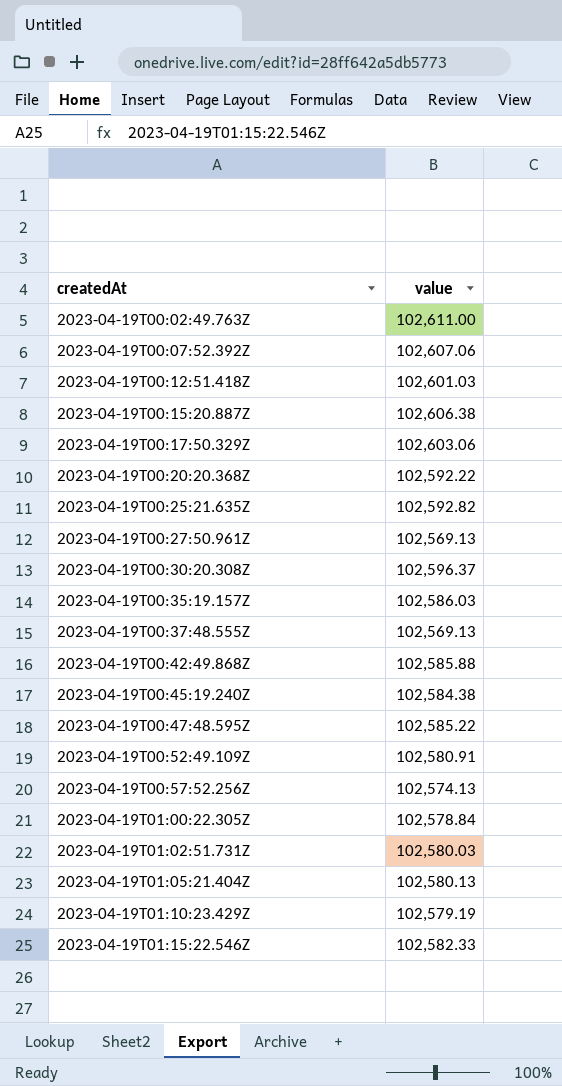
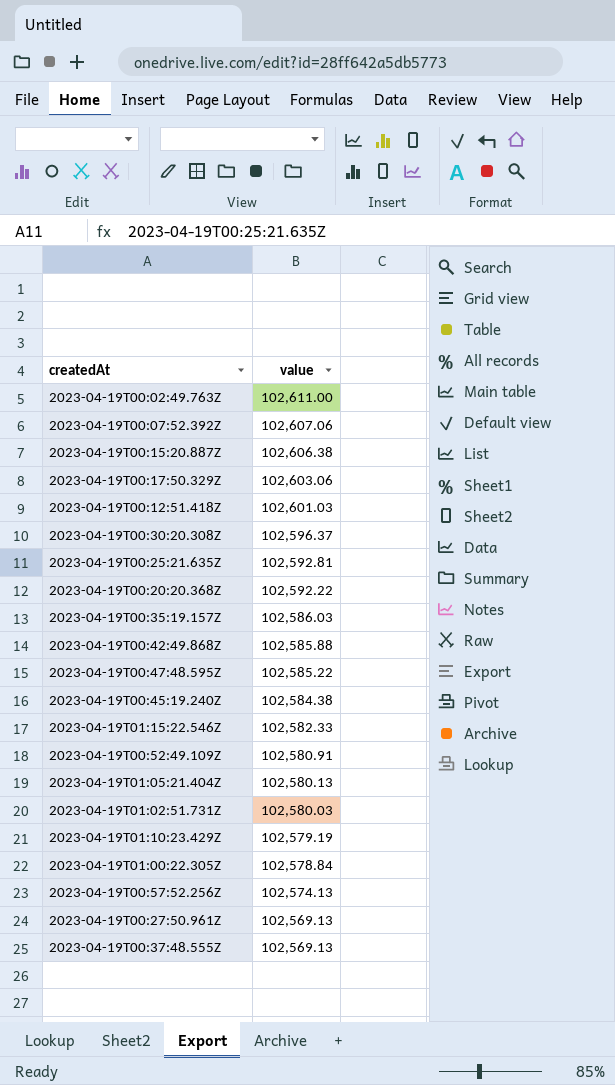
row order: createdAt ascending -> value descending
2023-04-19T00:25:21.635Z | value: 102,592.82 -> 102,592.81

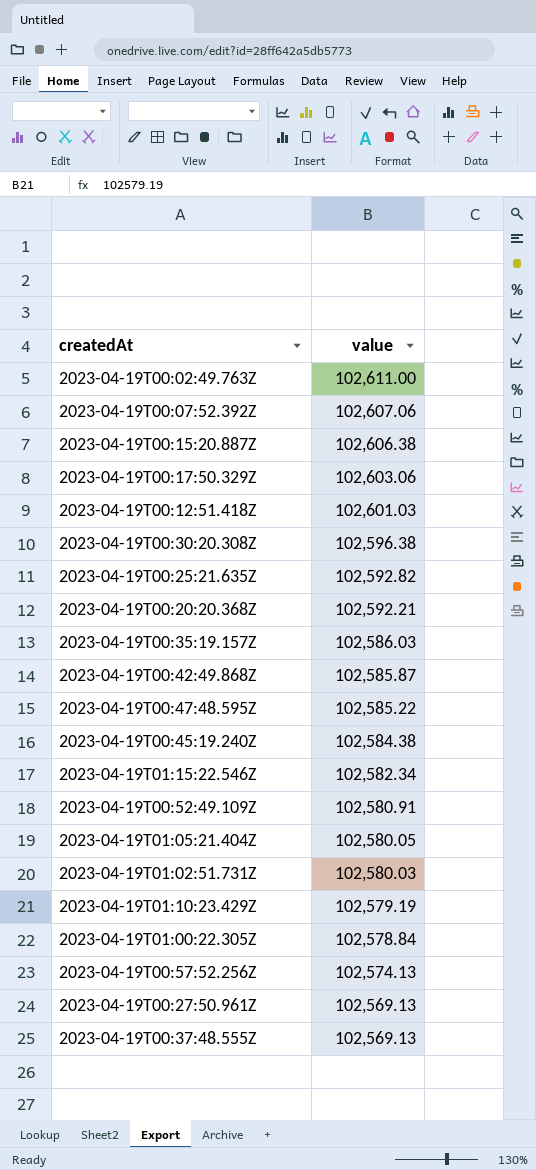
2023-04-19T00:30:20.308Z | value: 102,596.37 -> 102,596.38
2023-04-19T00:25:21.635Z | value: 102,592.81 -> 102,592.82
2023-04-19T00:20:20.368Z | value: 102,592.22 -> 102,592.21
2023-04-19T00:42:49.868Z | value: 102,585.88 -> 102,585.87
2023-04-19T01:15:22.546Z | value: 102,582.33 -> 102,582.34
2023-04-19T01:05:21.404Z | value: 102,580.13 -> 102,580.05

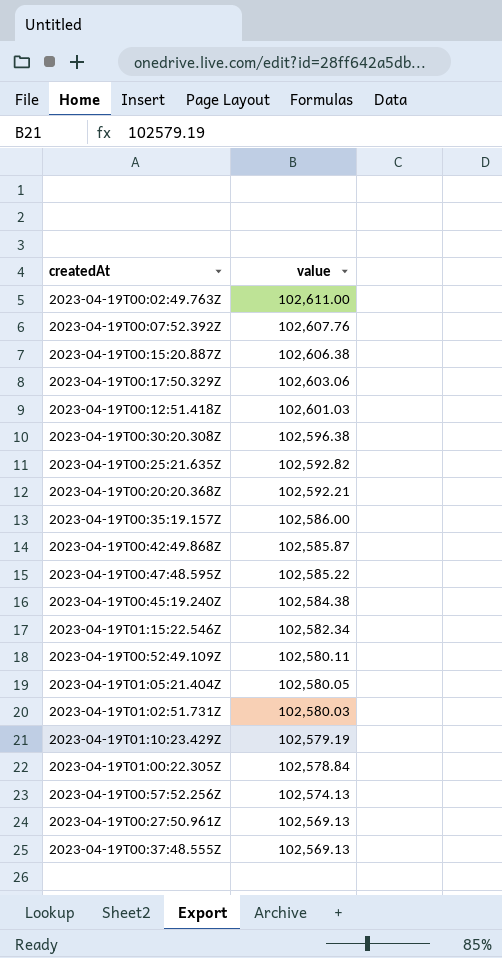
2023-04-19T00:07:52.392Z | value: 102,607.06 -> 102,607.76
2023-04-19T00:35:19.157Z | value: 102,586.03 -> 102,586.00
2023-04-19T00:52:49.109Z | value: 102,580.91 -> 102,580.11

